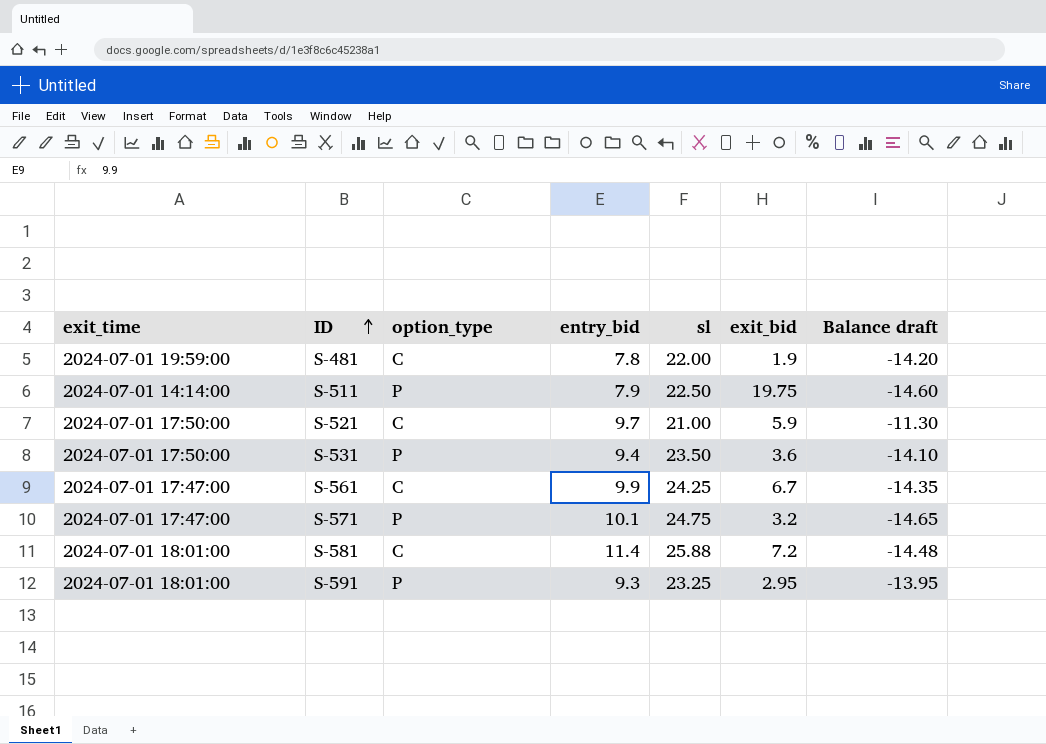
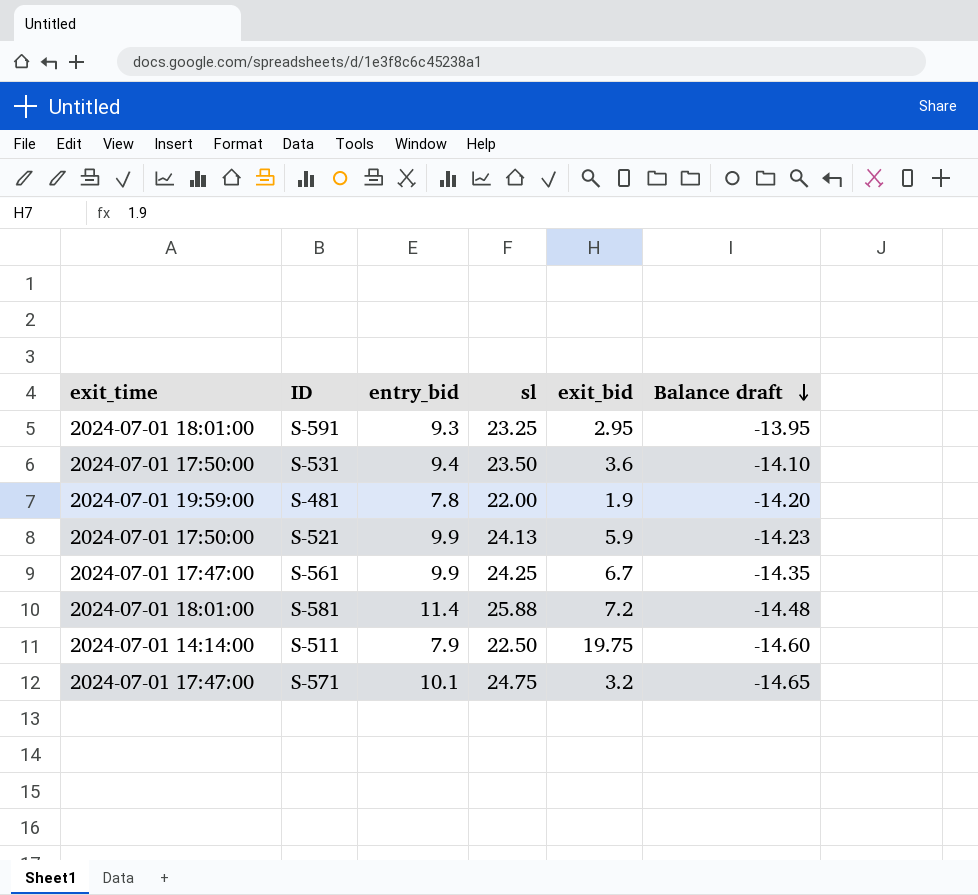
row order: ID ascending -> Balance draft descending
column option_type | position: 3 -> none
S-521 | entry_bid: 9.7 -> 9.9
S-521 | sl: 21.00 -> 24.13
S-521 | Balance draft: -11.30 -> -14.23

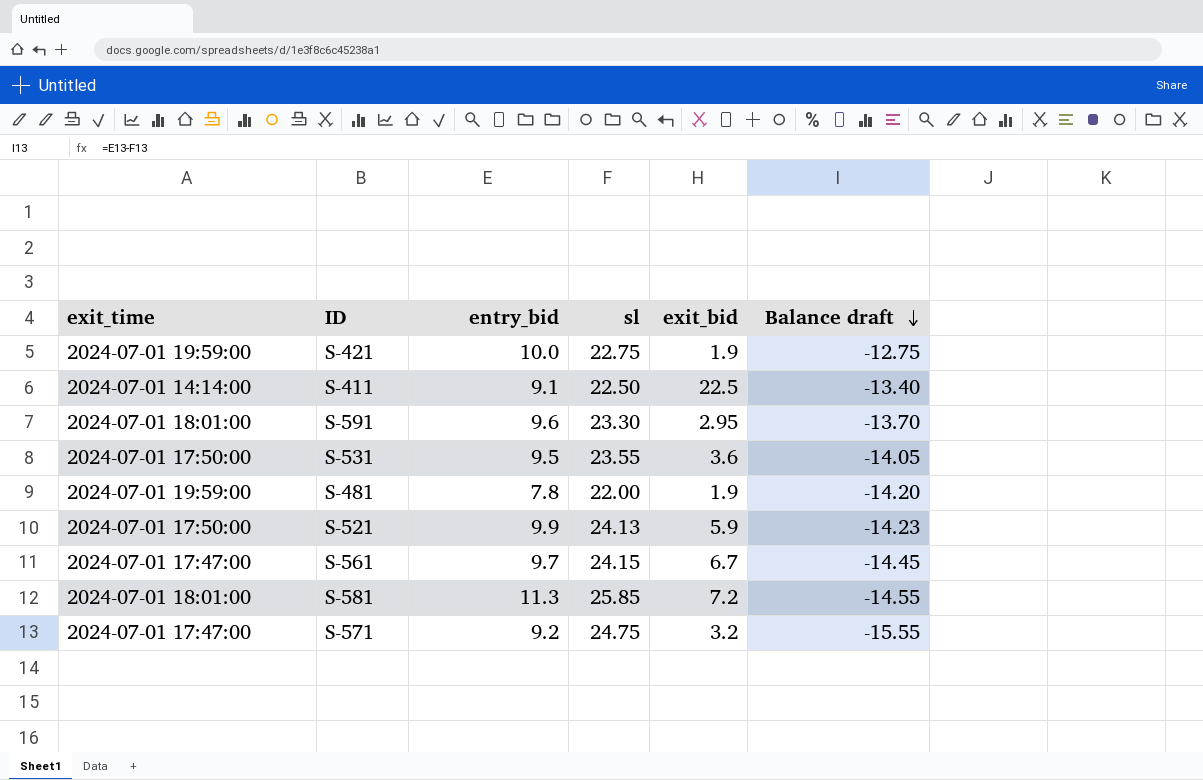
row S-511: 2024-07-01 14:14:00 | 7.9 | 22.50 | 19.75 | -14.60 -> none
row S-421: none -> 2024-07-01 19:59:00 | 10.0 | 22.75 | 1.9 | -12.75
row S-411: none -> 2024-07-01 14:14:00 | 9.1 | 22.50 | 22.5 | -13.40
S-591 | entry_bid: 9.3 -> 9.6
S-591 | sl: 23.25 -> 23.30
S-591 | Balance draft: -13.95 -> -13.70
S-531 | entry_bid: 9.4 -> 9.5
S-531 | sl: 23.50 -> 23.55
S-531 | Balance draft: -14.10 -> -14.05
S-561 | entry_bid: 9.9 -> 9.7
S-561 | sl: 24.25 -> 24.15
S-561 | Balance draft: -14.35 -> -14.45
S-581 | entry_bid: 11.4 -> 11.3
S-581 | sl: 25.88 -> 25.85
S-581 | Balance draft: -14.48 -> -14.55
S-571 | entry_bid: 10.1 -> 9.2
S-571 | Balance draft: -14.65 -> -15.55

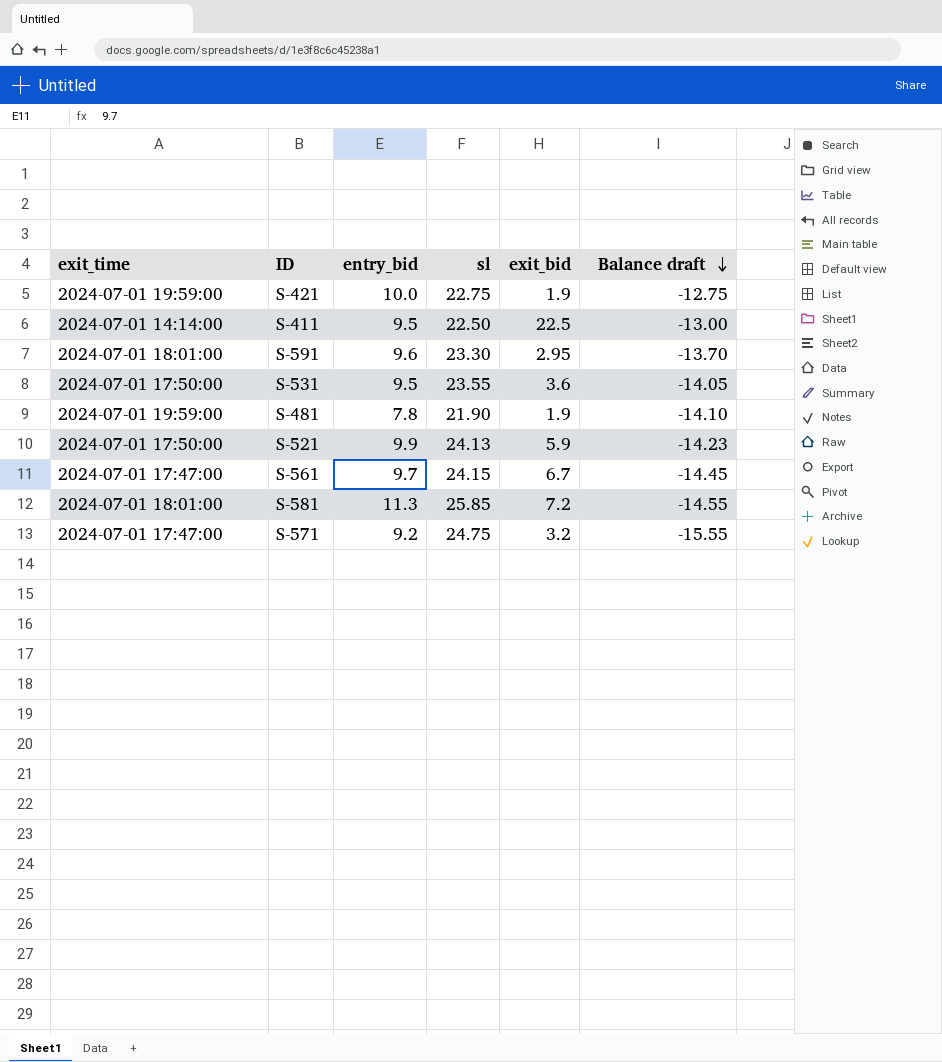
S-411 | entry_bid: 9.1 -> 9.5
S-411 | Balance draft: -13.40 -> -13.00
S-481 | sl: 22.00 -> 21.90
S-481 | Balance draft: -14.20 -> -14.10

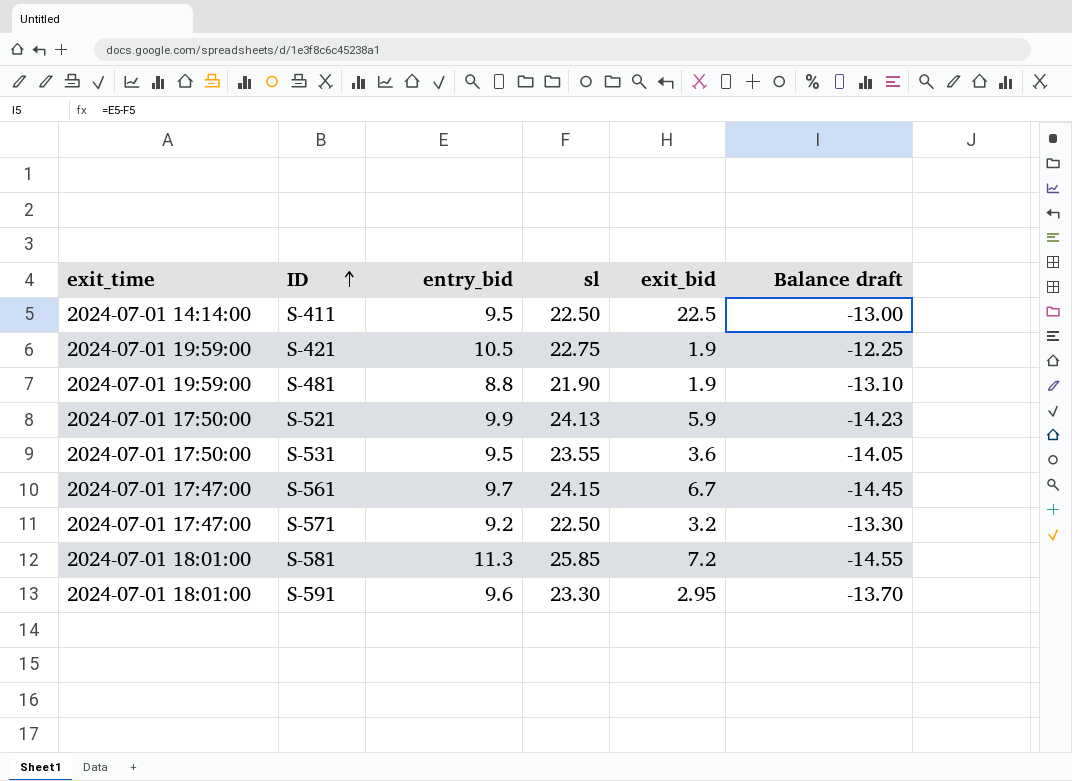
row order: Balance draft descending -> ID ascending
S-421 | entry_bid: 10.0 -> 10.5
S-421 | Balance draft: -12.75 -> -12.25
S-481 | entry_bid: 7.8 -> 8.8
S-481 | Balance draft: -14.10 -> -13.10
S-571 | sl: 24.75 -> 22.50
S-571 | Balance draft: -15.55 -> -13.30

